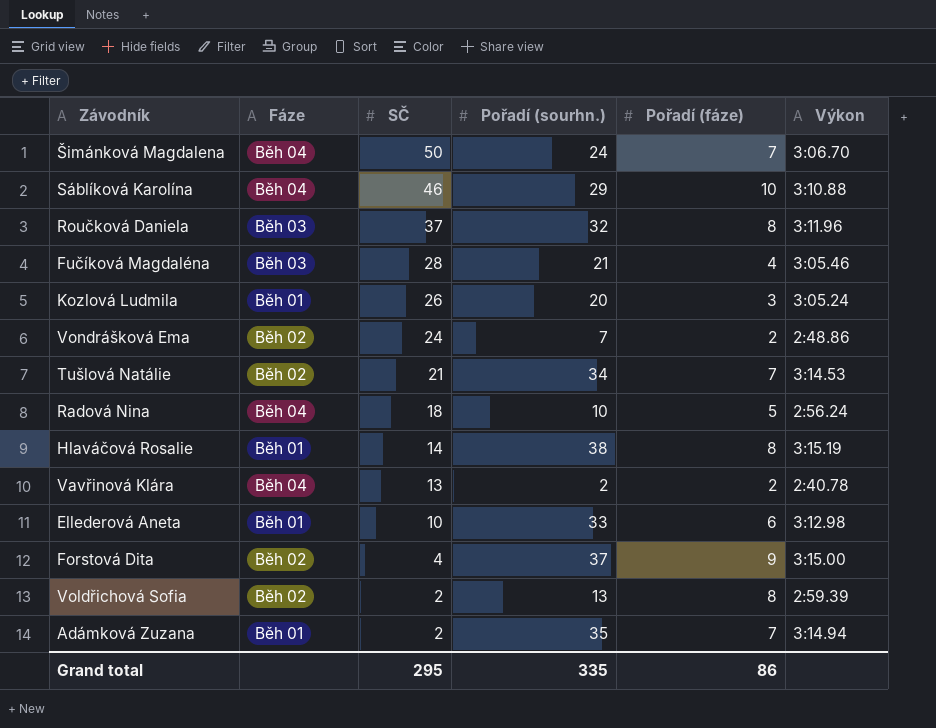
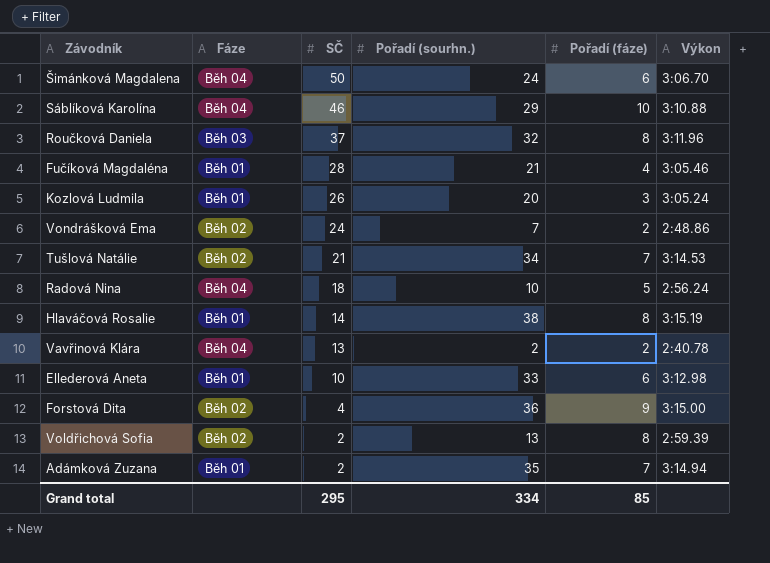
Šimánková Magdalena | Pořadí (fáze): 7 -> 6
Fučíková Magdaléna | Fáze: Běh 03 -> Běh 01
Forstová Dita | Pořadí (sourhn.): 37 -> 36
Grand total | Pořadí (sourhn.): 335 -> 334
Grand total | Pořadí (fáze): 86 -> 85

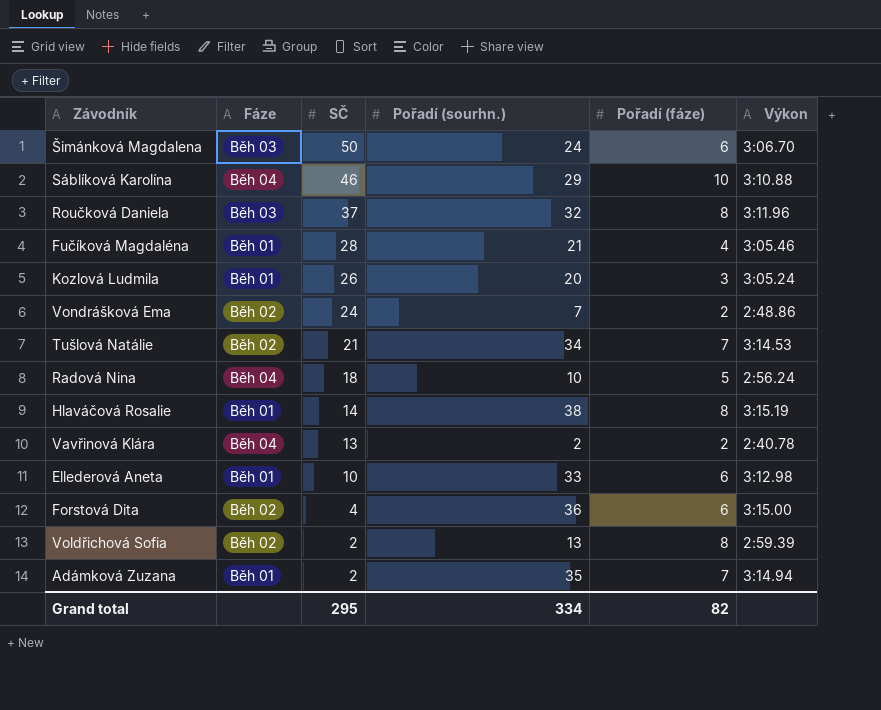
Šimánková Magdalena | Fáze: Běh 04 -> Běh 03
Forstová Dita | Pořadí (fáze): 9 -> 6
Grand total | Pořadí (fáze): 85 -> 82

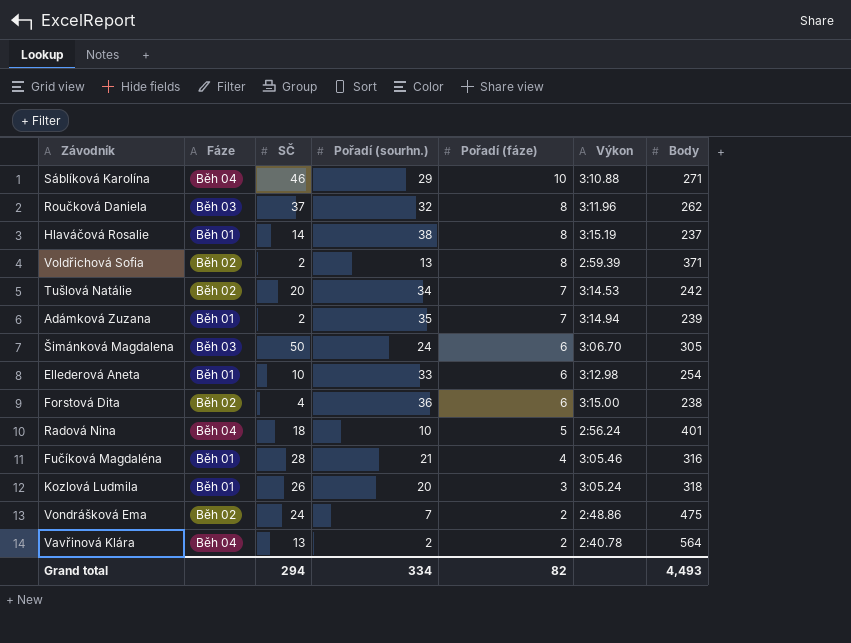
row order: SČ descending -> Pořadí (fáze) descending
column Body | position: none -> 7
Tušlová Natálie | SČ: 21 -> 20
Grand total | SČ: 295 -> 294

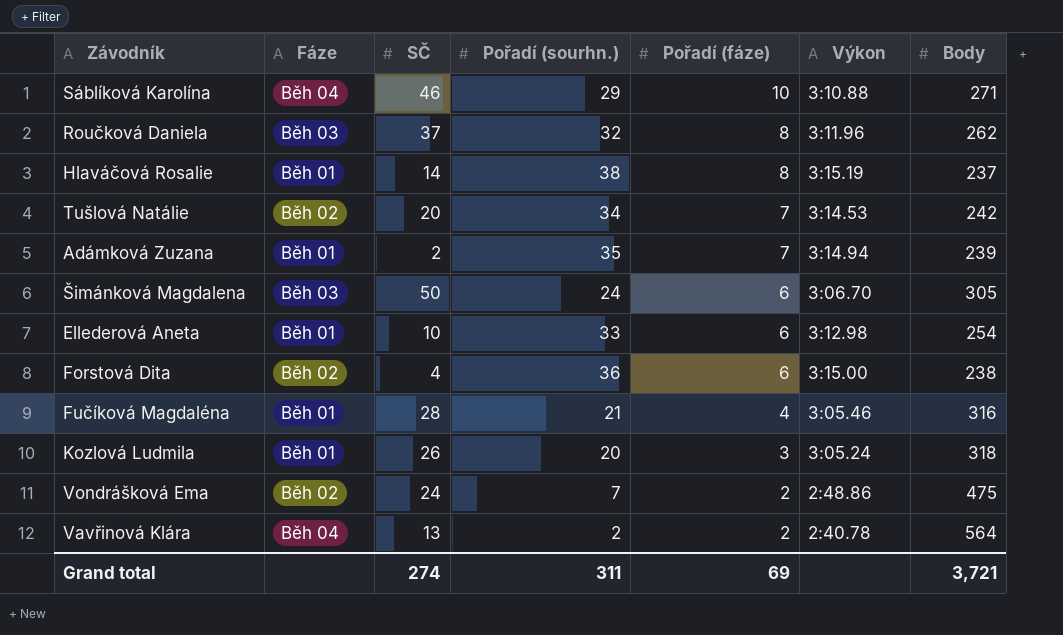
row Voldřichová Sofia: Běh 02 | 2 | 13 | 8 | 2:59.39 | 371 -> none
row Radová Nina: Běh 04 | 18 | 10 | 5 | 2:56.24 | 401 -> none
Grand total | SČ: 294 -> 274
Grand total | Pořadí (sourhn.): 334 -> 311
Grand total | Pořadí (fáze): 82 -> 69
Grand total | Body: 4,493 -> 3,721

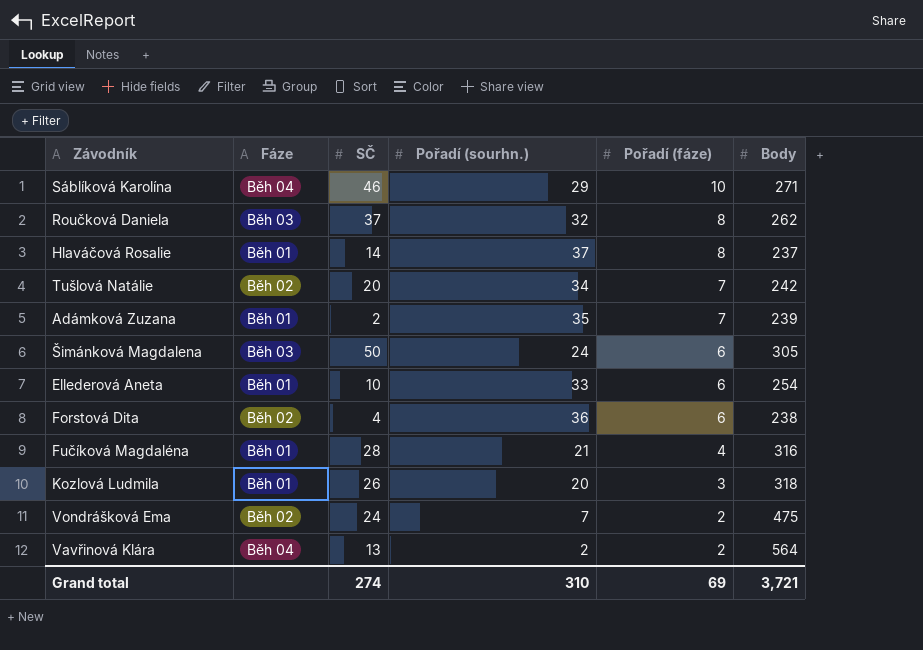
column Výkon | position: 6 -> none
Hlaváčová Rosalie | Pořadí (sourhn.): 38 -> 37
Grand total | Pořadí (sourhn.): 311 -> 310

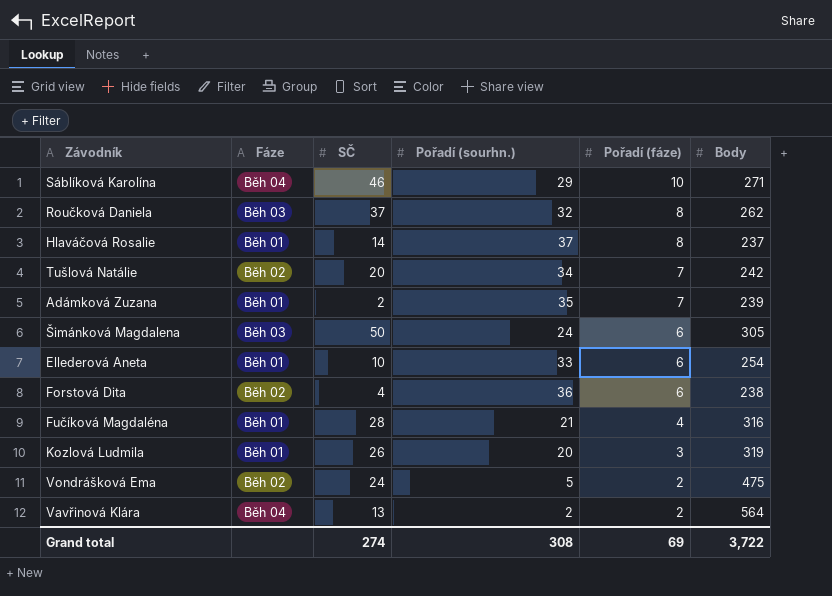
Kozlová Ludmila | Body: 318 -> 319
Vondrášková Ema | Pořadí (sourhn.): 7 -> 5
Grand total | Pořadí (sourhn.): 310 -> 308
Grand total | Body: 3,721 -> 3,722

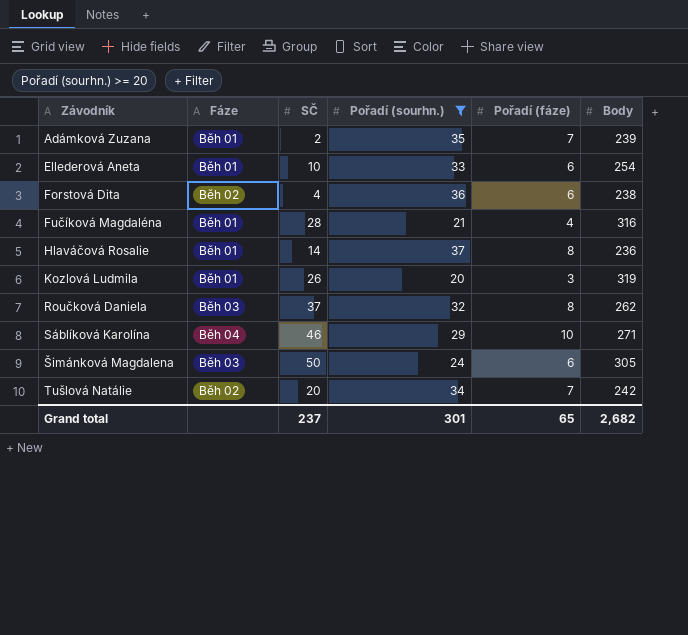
filter: none -> Pořadí (sourhn.) >= 20
row order: Pořadí (fáze) descending -> Závodník ascending
Hlaváčová Rosalie | Body: 237 -> 236
Grand total | SČ: 274 -> 237
Grand total | Pořadí (sourhn.): 308 -> 301
Grand total | Pořadí (fáze): 69 -> 65
Grand total | Body: 3,722 -> 2,682

